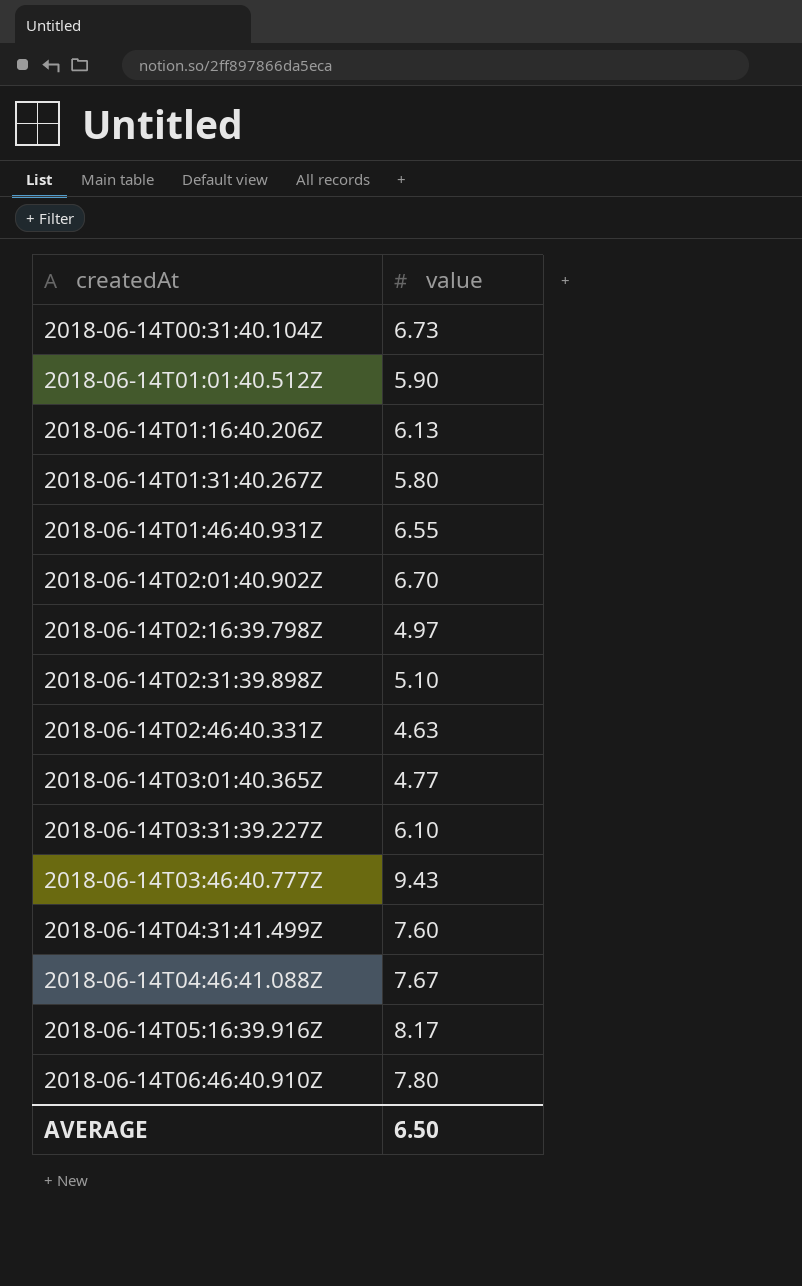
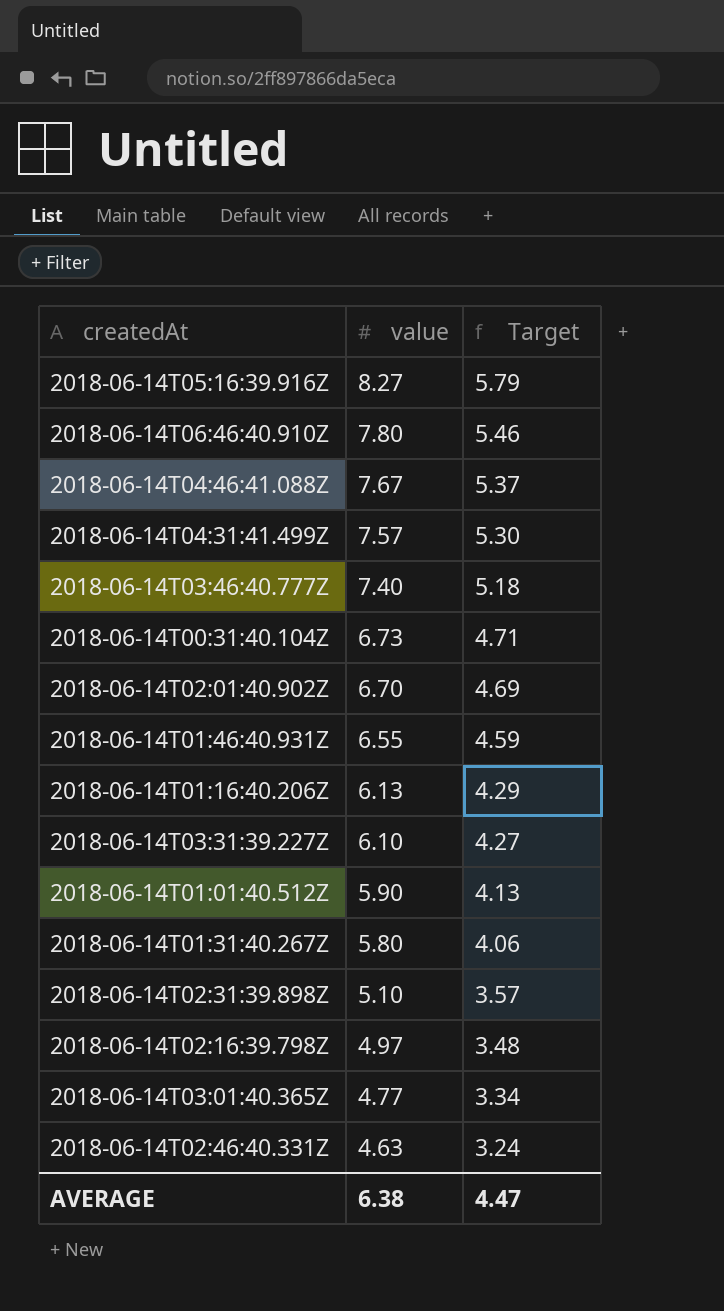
row order: createdAt ascending -> value descending
column Target | formula: none -> [value] * 0.7
2018-06-14T05:16:39.916Z | value: 8.17 -> 8.27
2018-06-14T04:31:41.499Z | value: 7.60 -> 7.57
2018-06-14T03:46:40.777Z | value: 9.43 -> 7.40
AVERAGE | value: 6.50 -> 6.38

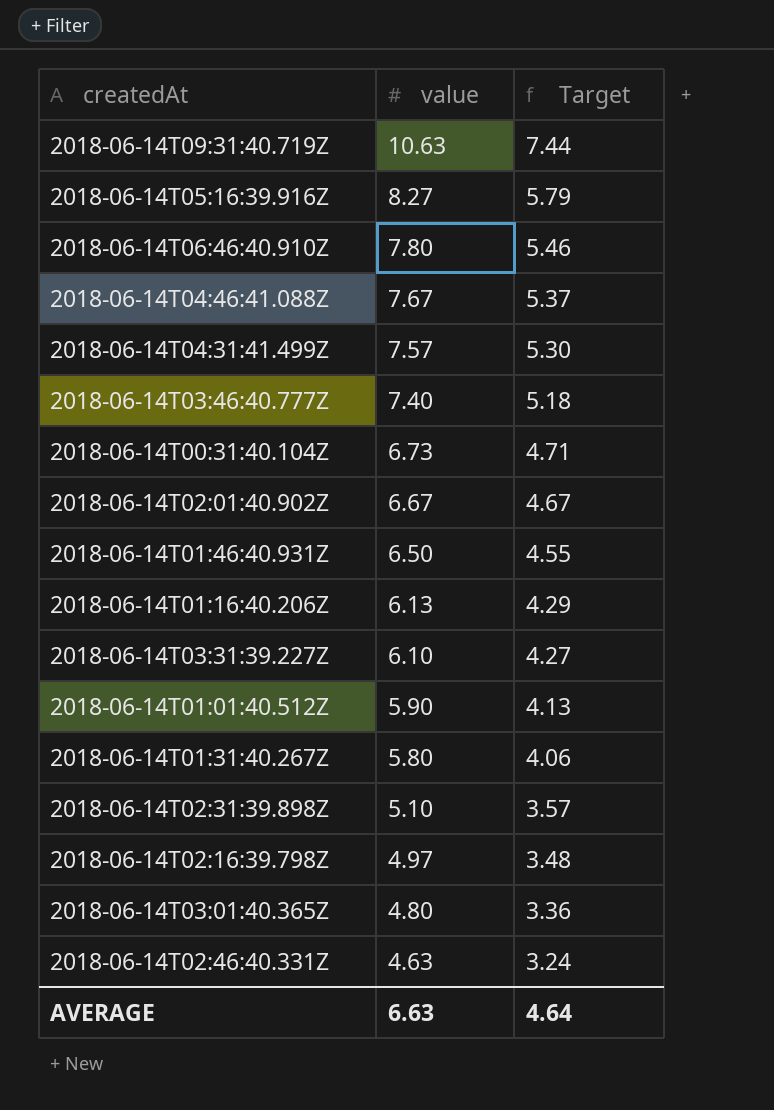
row 2018-06-14T09:31:40.719Z: none -> 10.63 | 7.44
2018-06-14T02:01:40.902Z | value: 6.70 -> 6.67
2018-06-14T02:01:40.902Z | Target: 4.69 -> 4.67
2018-06-14T01:46:40.931Z | value: 6.55 -> 6.50
2018-06-14T01:46:40.931Z | Target: 4.59 -> 4.55
2018-06-14T03:01:40.365Z | value: 4.77 -> 4.80
2018-06-14T03:01:40.365Z | Target: 3.34 -> 3.36
AVERAGE | value: 6.38 -> 6.63
AVERAGE | Target: 4.47 -> 4.64

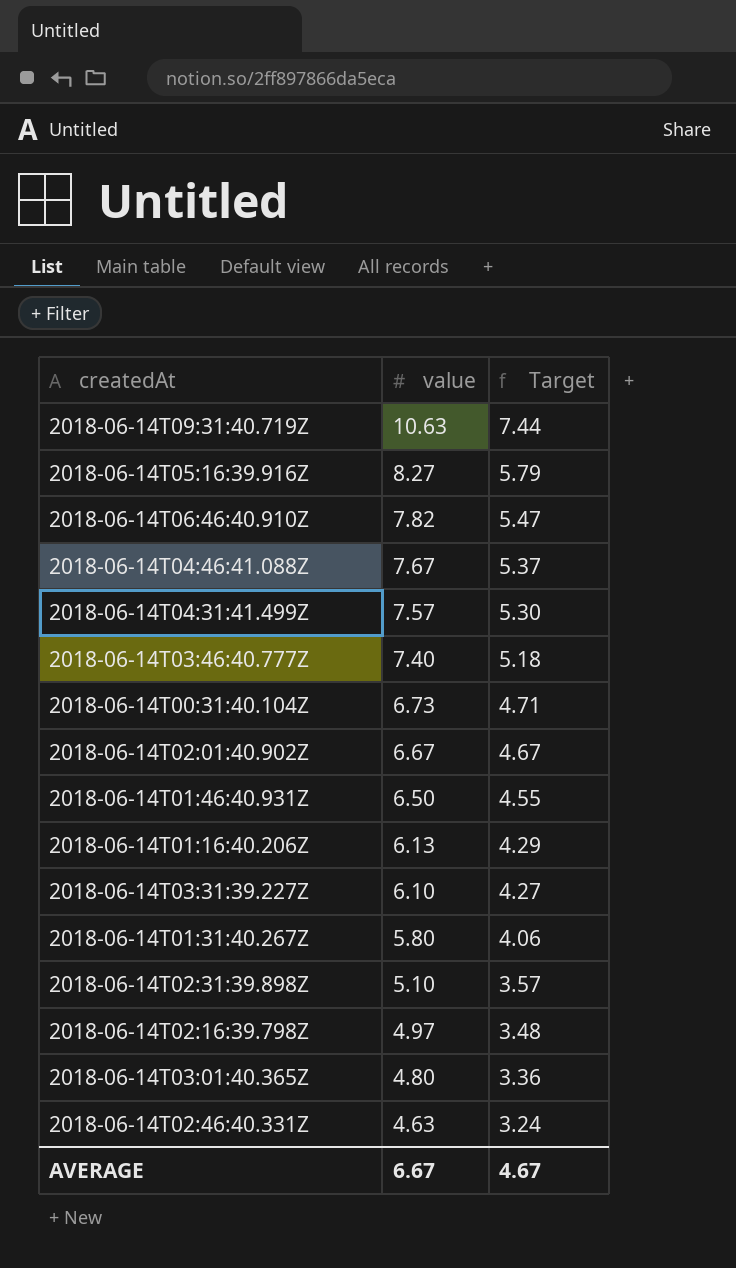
row 2018-06-14T01:01:40.512Z: 5.90 | 4.13 -> none
2018-06-14T06:46:40.910Z | value: 7.80 -> 7.82
2018-06-14T06:46:40.910Z | Target: 5.46 -> 5.47
AVERAGE | value: 6.63 -> 6.67
AVERAGE | Target: 4.64 -> 4.67

